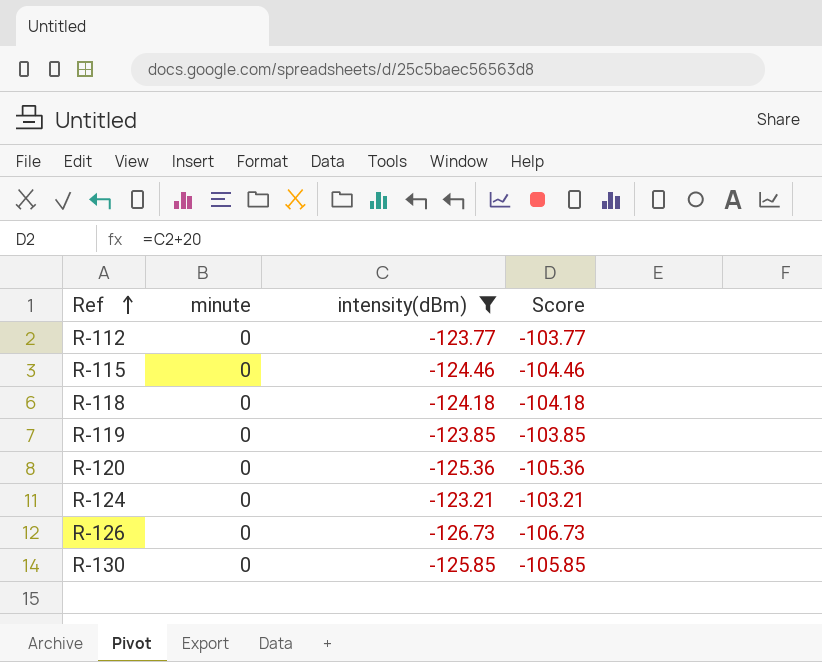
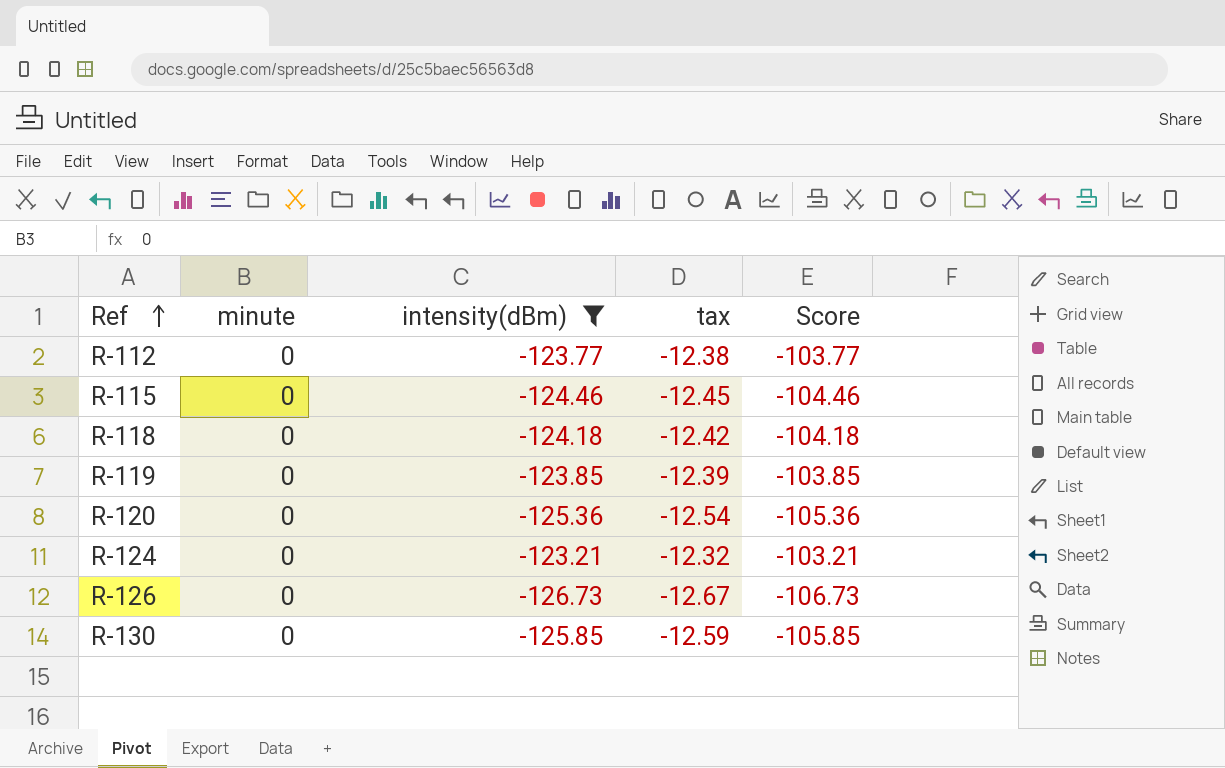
column tax | formula: none -> [intensity(dBm)] * 0.1

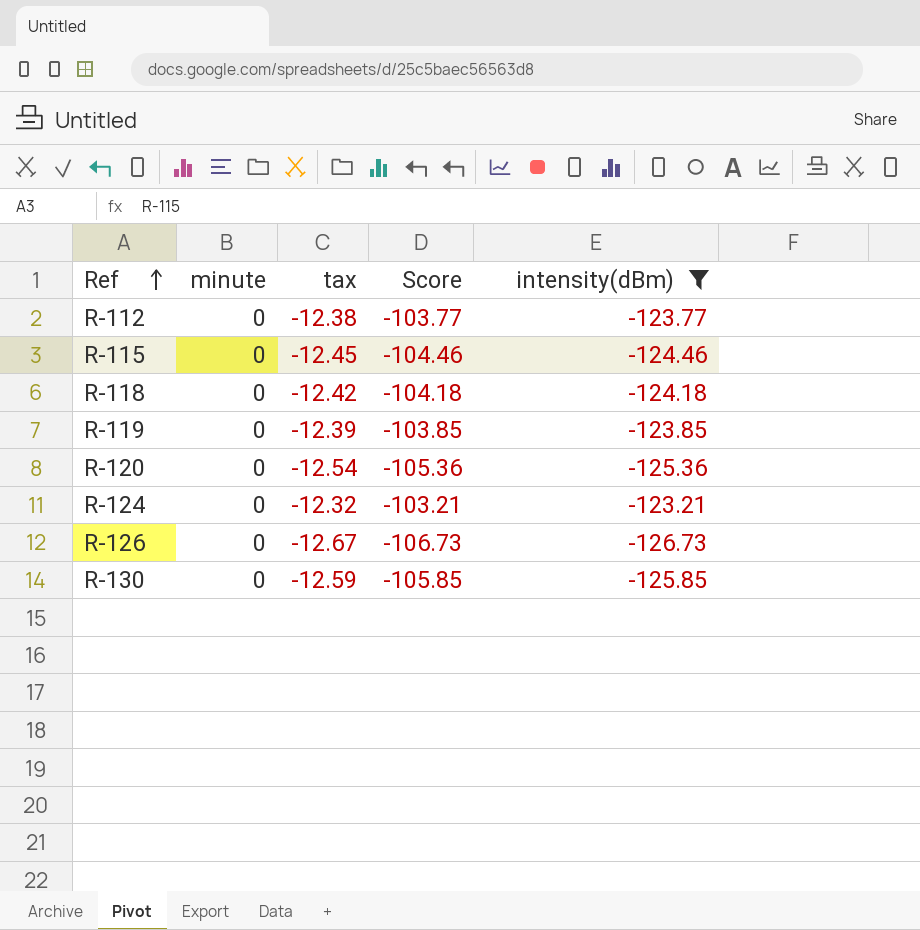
column intensity(dBm) | position: 3 -> 5

